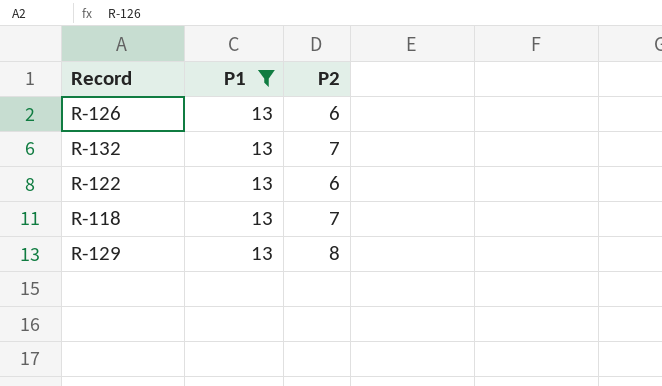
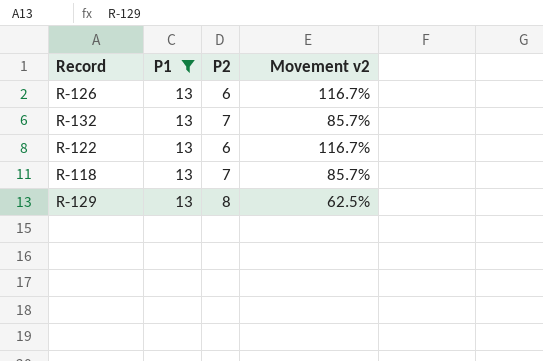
column Movement v2 | formula: none -> ([P1] - [P2]) / [P2]

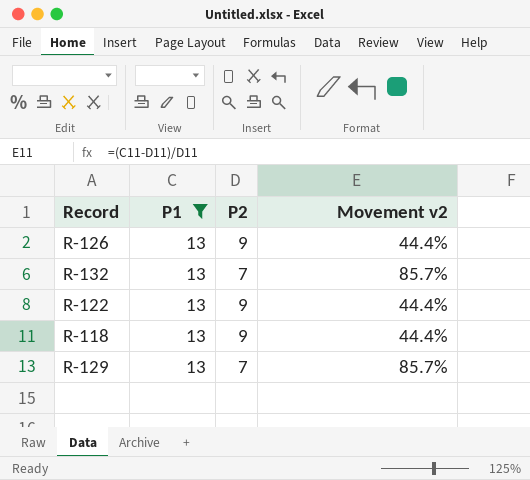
R-126 | P2: 6 -> 9
R-126 | Movement v2: 116.7% -> 44.4%
R-122 | P2: 6 -> 9
R-122 | Movement v2: 116.7% -> 44.4%
R-118 | P2: 7 -> 9
R-118 | Movement v2: 85.7% -> 44.4%
R-129 | P2: 8 -> 7
R-129 | Movement v2: 62.5% -> 85.7%

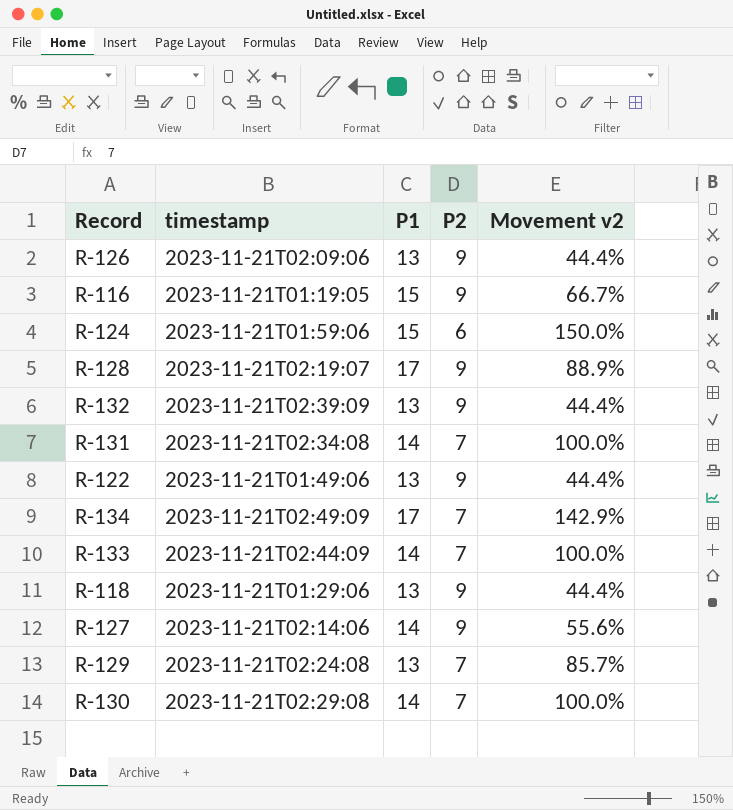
filter: P1 = 13 -> none
column timestamp | position: none -> 2
R-132 | P2: 7 -> 9
R-132 | Movement v2: 85.7% -> 44.4%

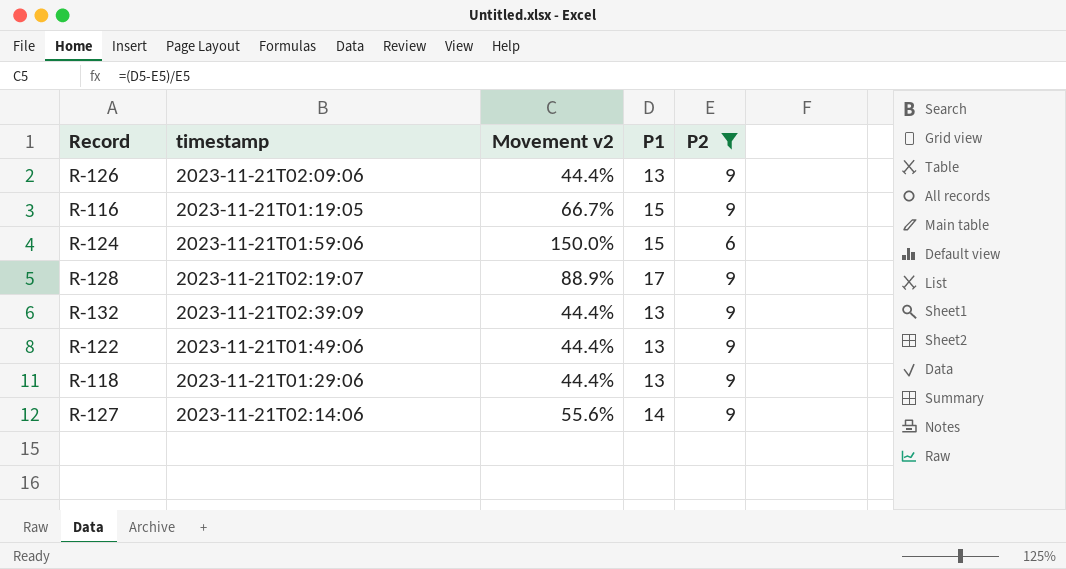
filter: none -> P2 != 7
column Movement v2 | position: 5 -> 3

